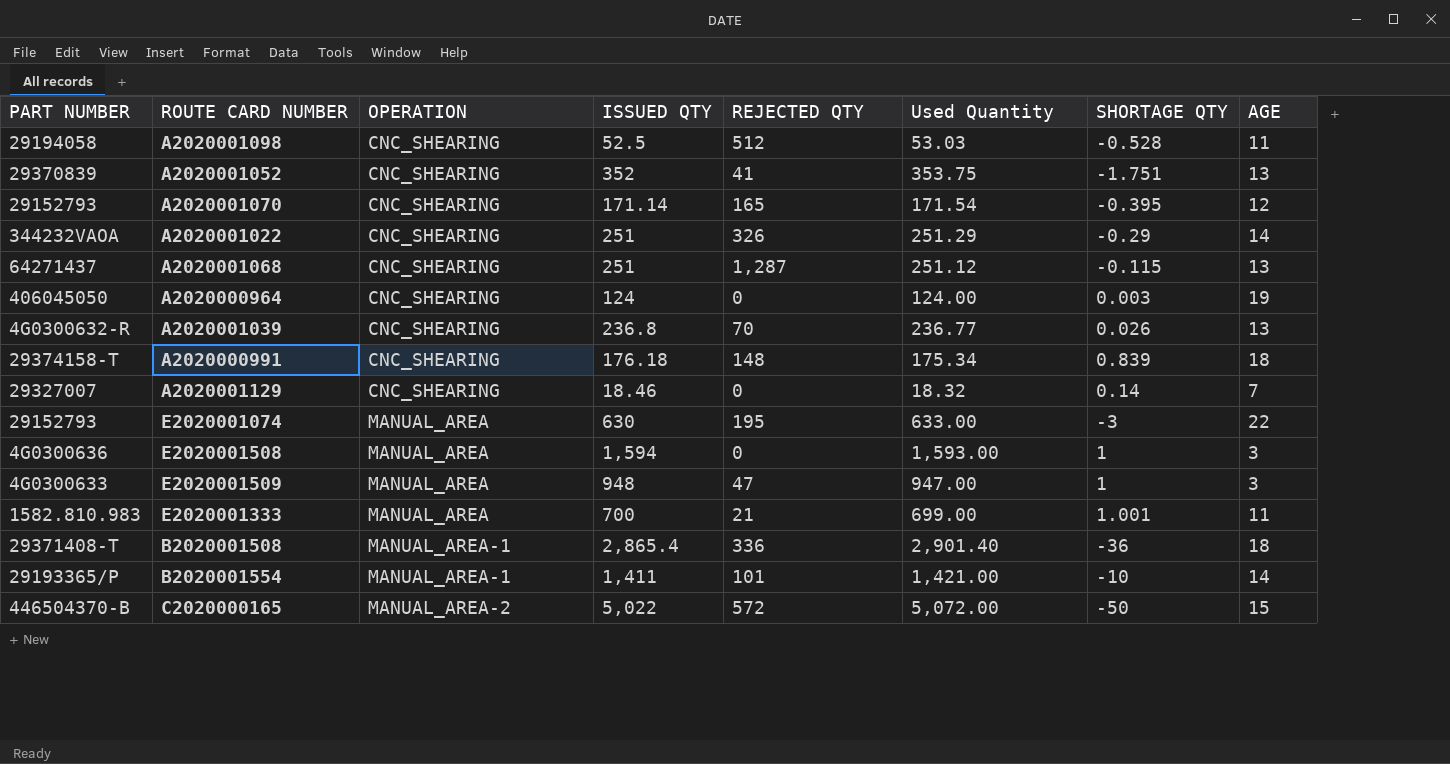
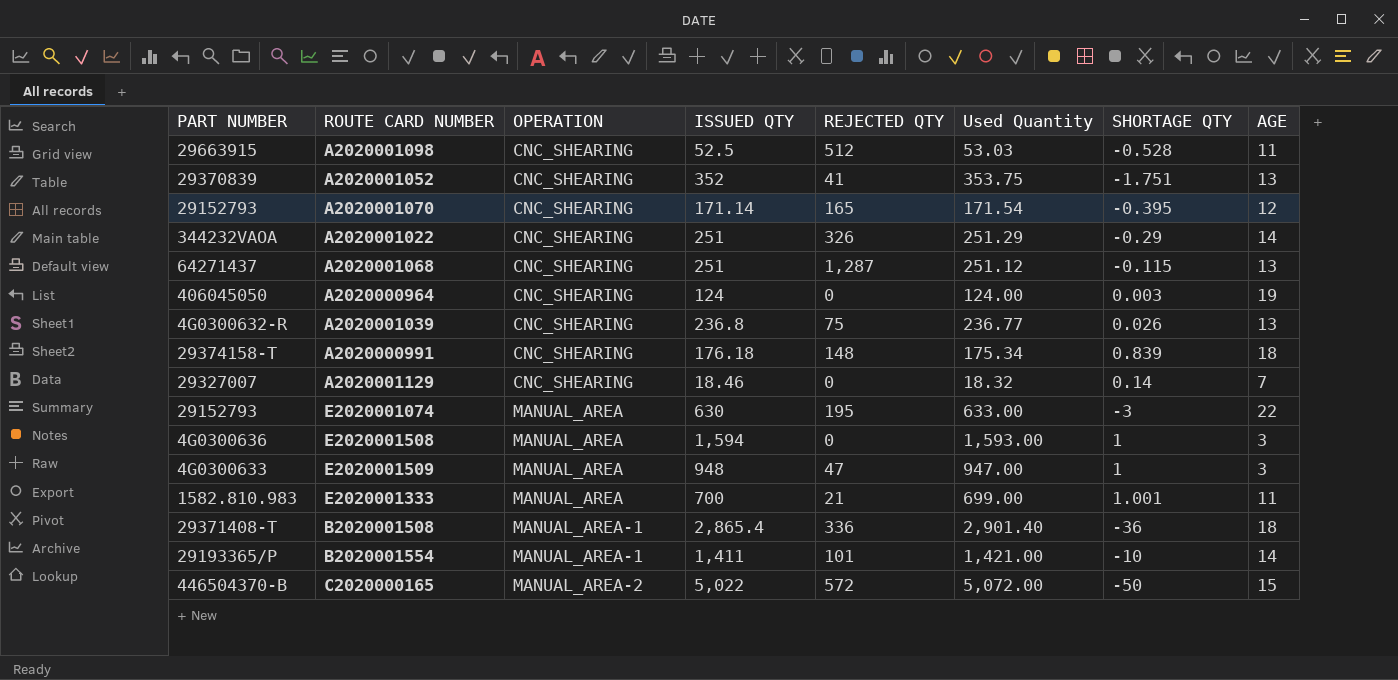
A2020001098 | PART NUMBER: 29194058 -> 29663915
A2020001039 | REJECTED QTY: 70 -> 75

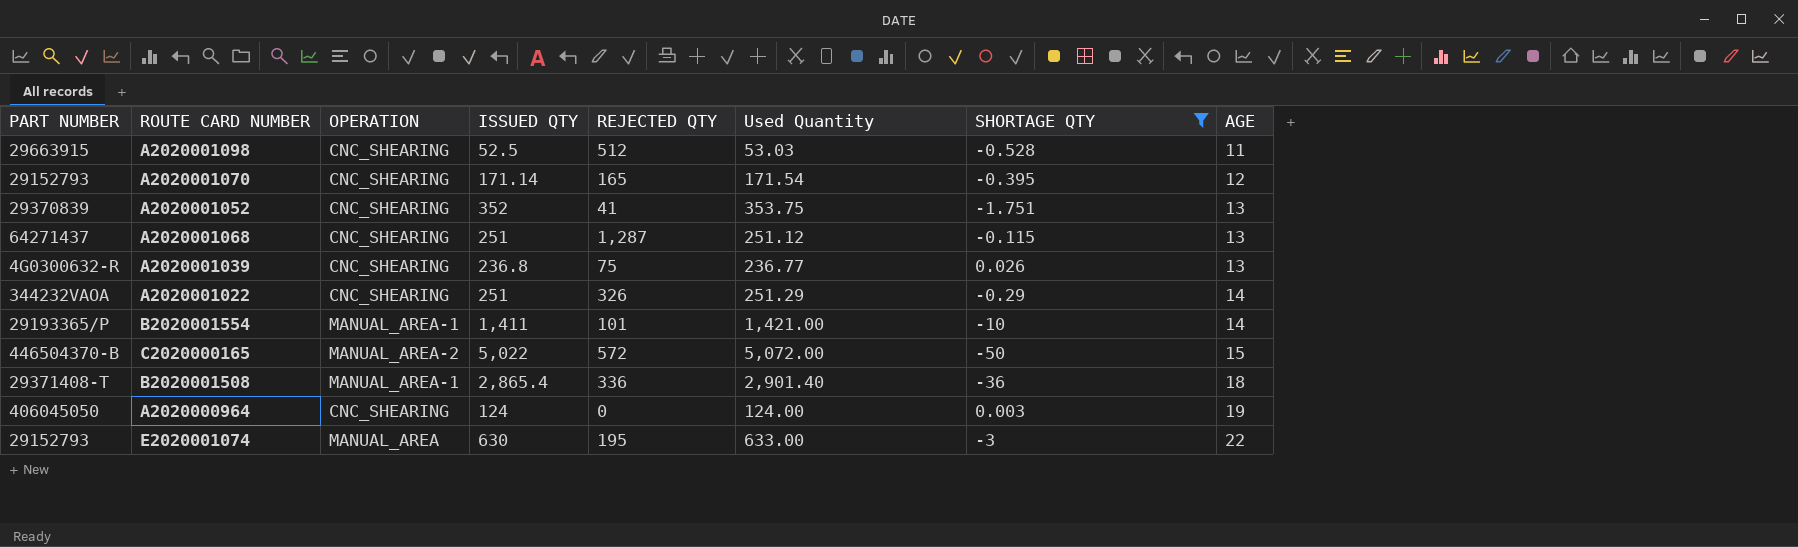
filter: none -> SHORTAGE QTY <= 0.026
row order: OPERATION ascending -> AGE ascending

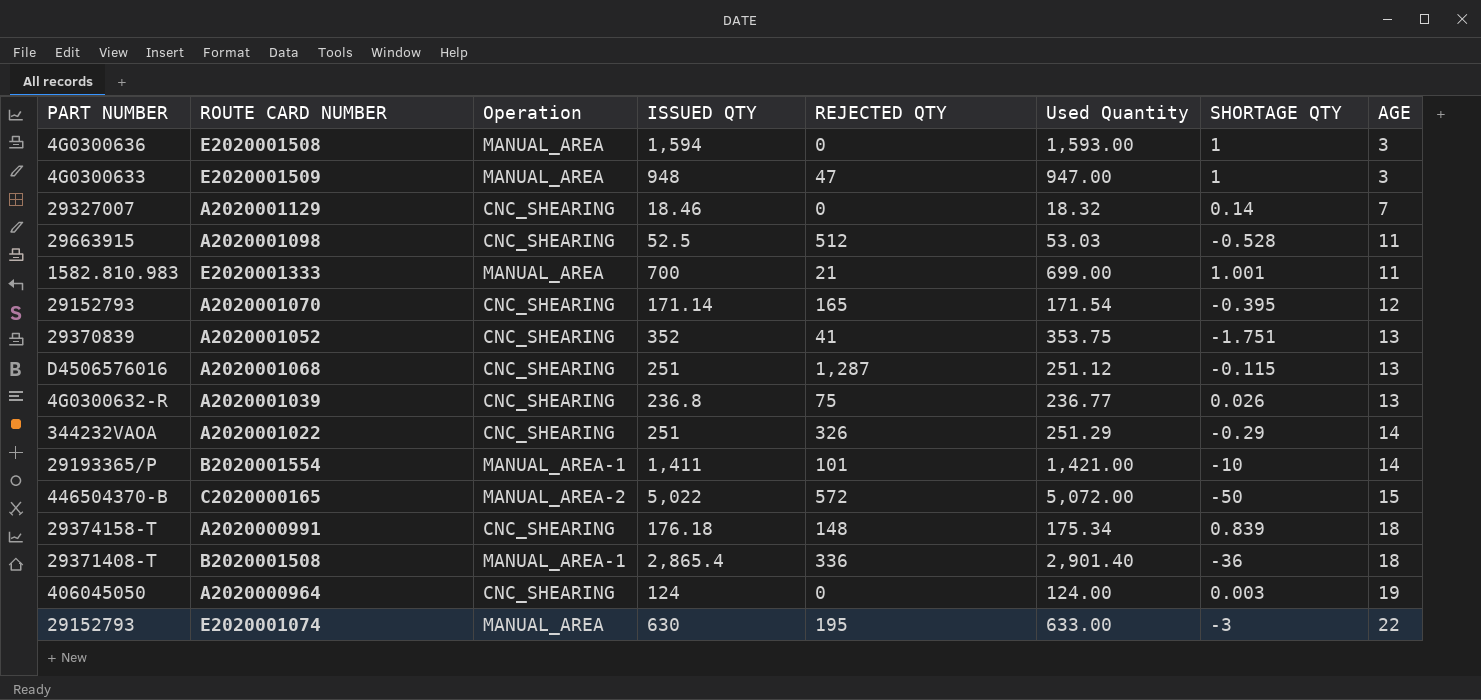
filter: SHORTAGE QTY <= 0.026 -> none
column name: OPERATION -> Operation
A2020001068 | PART NUMBER: 64271437 -> D4506576016

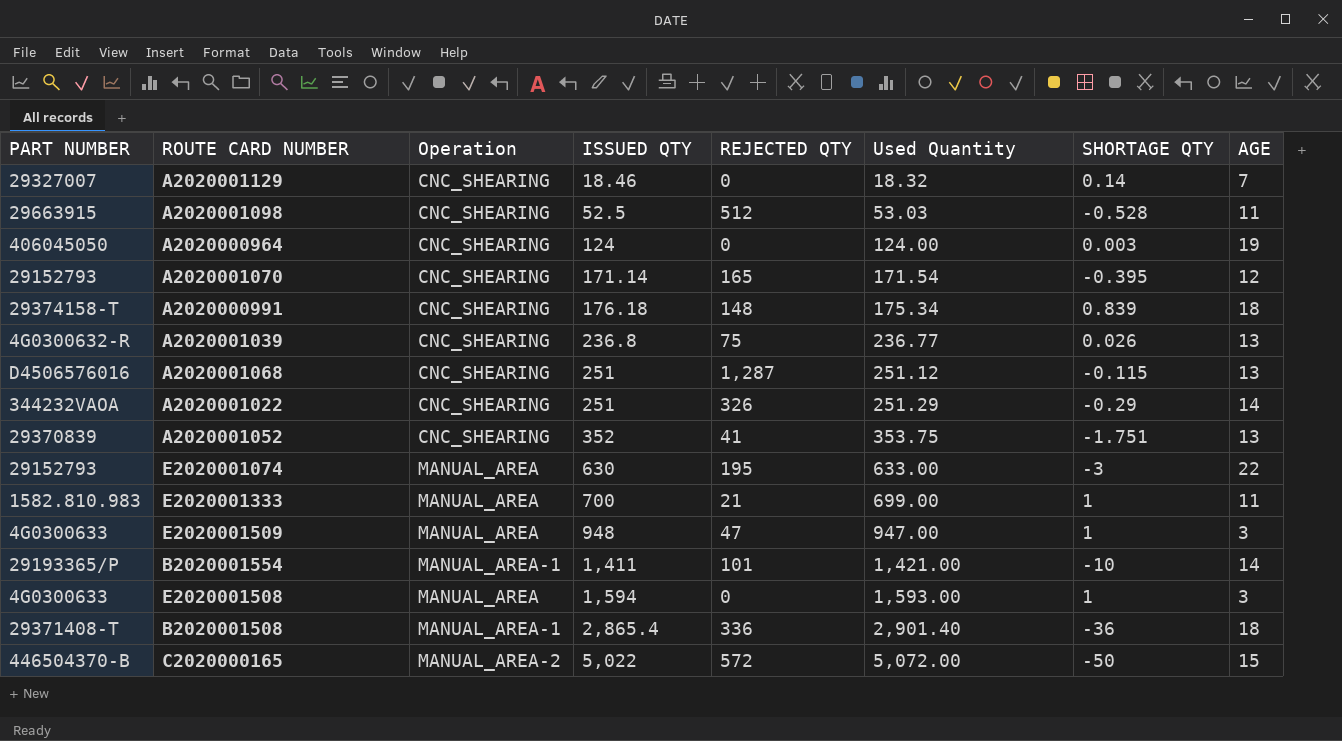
row order: AGE ascending -> ISSUED QTY ascending
E2020001333 | SHORTAGE QTY: 1.001 -> 1
E2020001508 | PART NUMBER: 4G0300636 -> 4G0300633

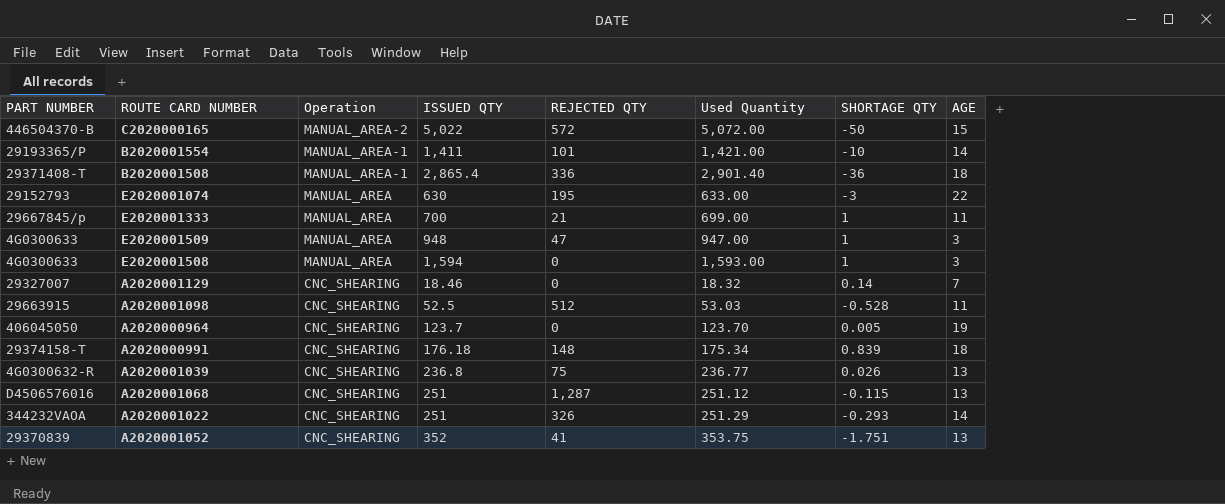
row order: ISSUED QTY ascending -> Operation descending
row A2020001070: 29152793 | CNC_SHEARING | 171.14 | 165 | 171.54 | -0.395 | 12 -> none
E2020001333 | PART NUMBER: 1582.810.983 -> 29667845/p
A2020000964 | ISSUED QTY: 124 -> 123.7
A2020000964 | Used Quantity: 124.00 -> 123.70
A2020000964 | SHORTAGE QTY: 0.003 -> 0.005
A2020001022 | SHORTAGE QTY: -0.29 -> -0.293

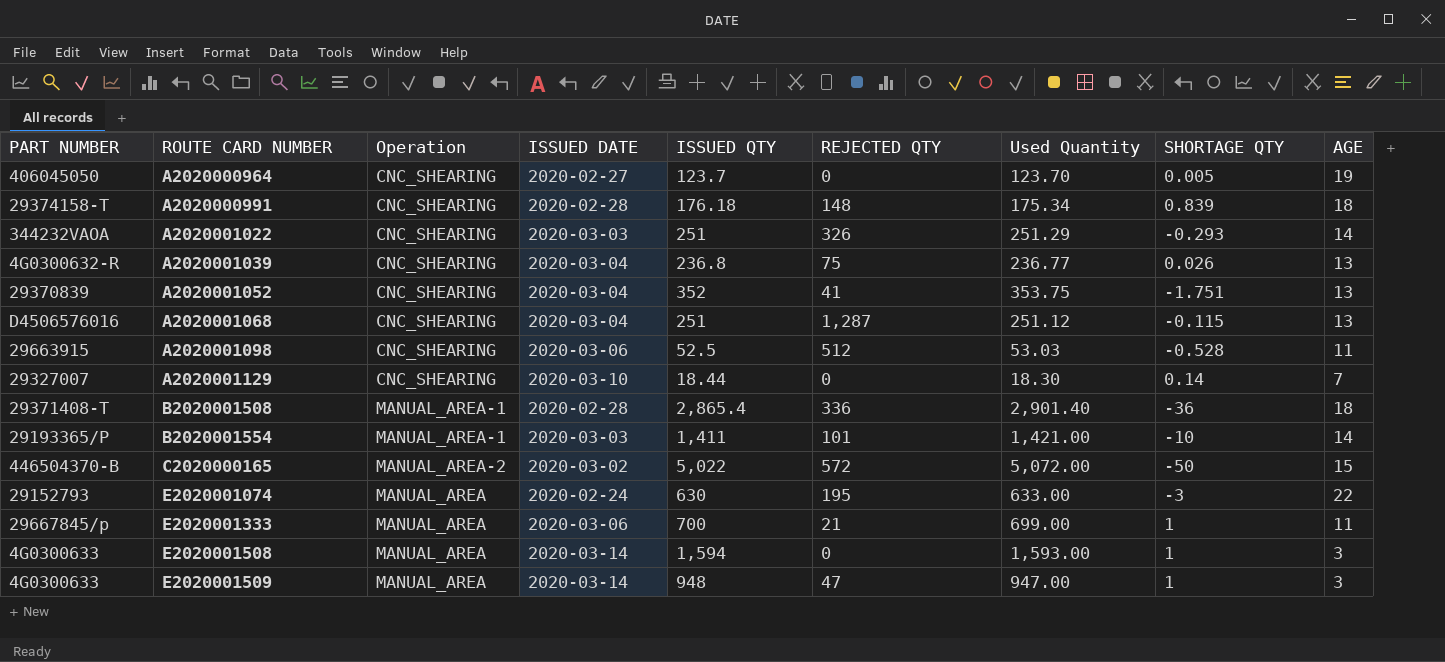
row order: Operation descending -> ROUTE CARD NUMBER ascending
column ISSUED DATE | position: none -> 4
A2020001129 | ISSUED QTY: 18.46 -> 18.44
A2020001129 | Used Quantity: 18.32 -> 18.30

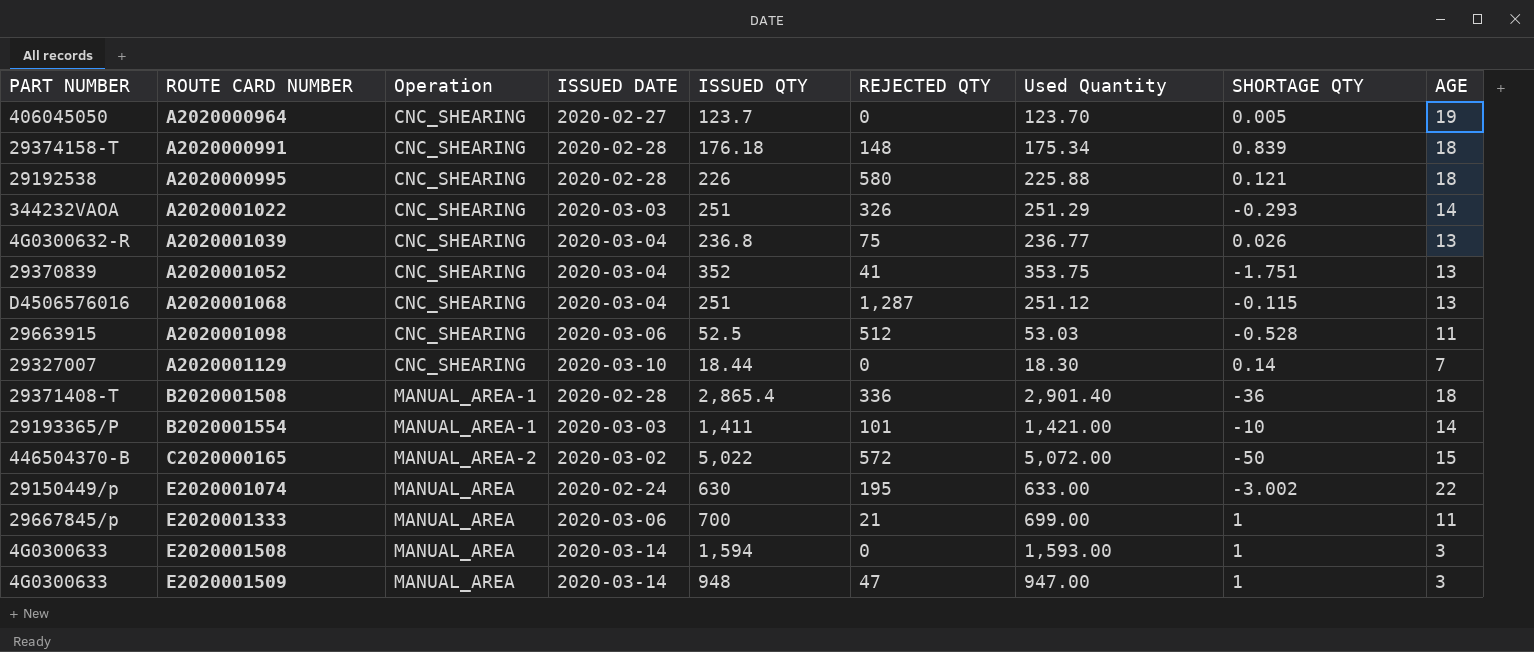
row A2020000995: none -> 29192538 | CNC_SHEARING | 2020-02-28 | 226 | 580 | 225.88 | 0.121 | 18
E2020001074 | PART NUMBER: 29152793 -> 29150449/p
E2020001074 | SHORTAGE QTY: -3 -> -3.002

